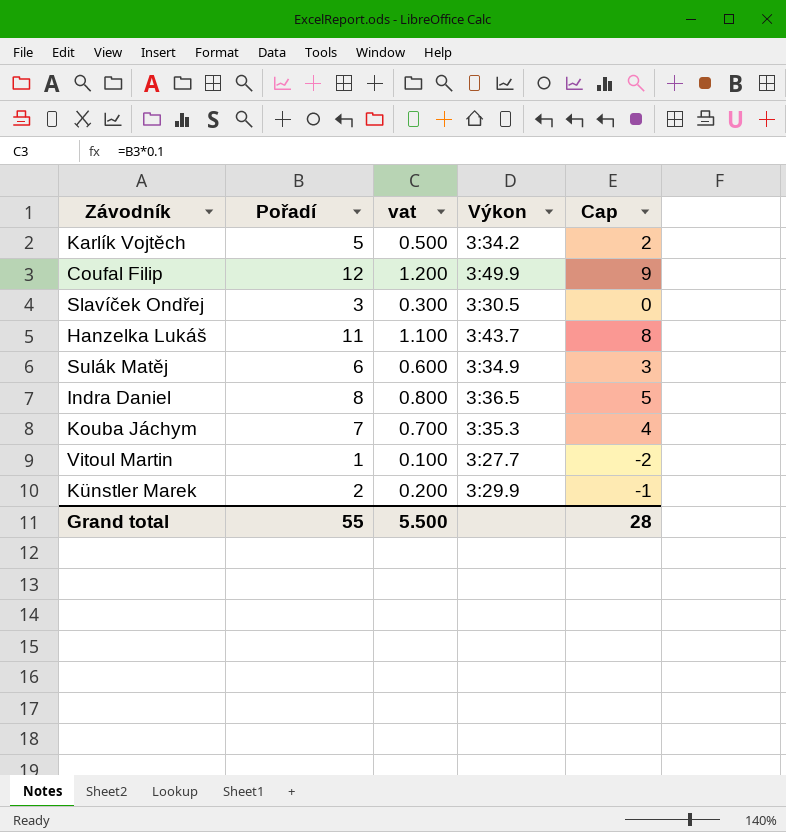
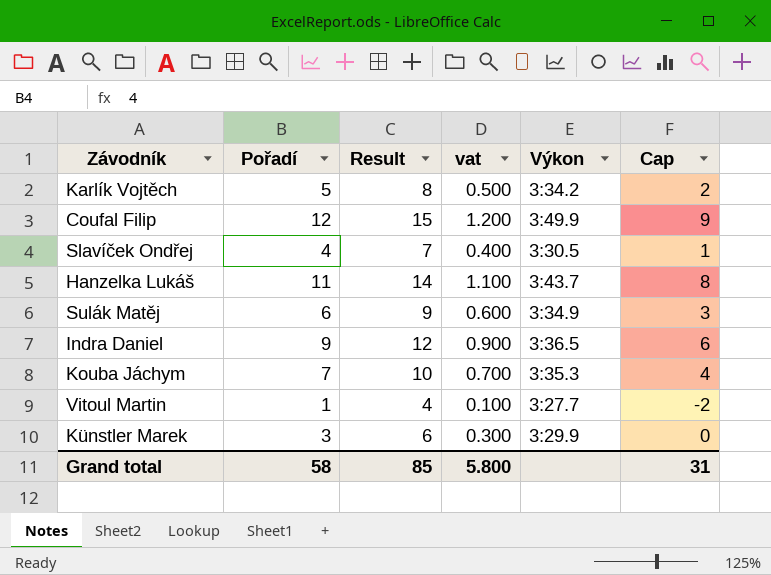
column Result | formula: none -> [Pořadí] + 3
Slavíček Ondřej | Pořadí: 3 -> 4
Slavíček Ondřej | vat: 0.300 -> 0.400
Slavíček Ondřej | Cap: 0 -> 1
Indra Daniel | Pořadí: 8 -> 9
Indra Daniel | vat: 0.800 -> 0.900
Indra Daniel | Cap: 5 -> 6
Künstler Marek | Pořadí: 2 -> 3
Künstler Marek | vat: 0.200 -> 0.300
Künstler Marek | Cap: -1 -> 0
Grand total | Pořadí: 55 -> 58
Grand total | vat: 5.500 -> 5.800
Grand total | Cap: 28 -> 31

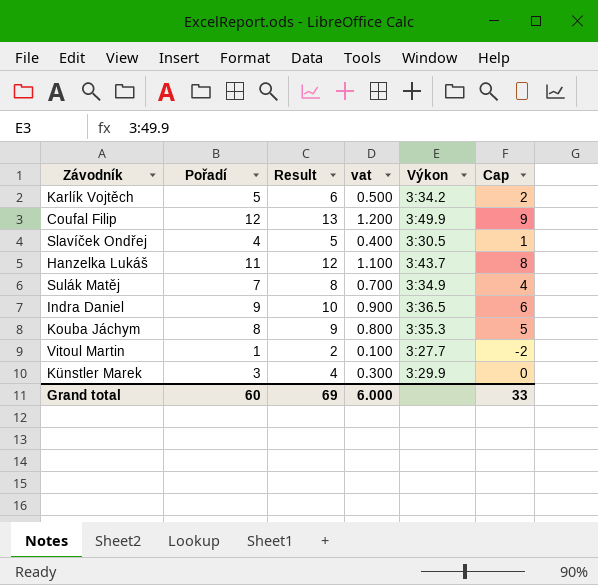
column Result | formula: [Pořadí] + 3 -> [Pořadí] + 1
Sulák Matěj | Pořadí: 6 -> 7
Sulák Matěj | vat: 0.600 -> 0.700
Sulák Matěj | Cap: 3 -> 4
Kouba Jáchym | Pořadí: 7 -> 8
Kouba Jáchym | vat: 0.700 -> 0.800
Kouba Jáchym | Cap: 4 -> 5
Grand total | Pořadí: 58 -> 60
Grand total | Result: 85 -> 69
Grand total | vat: 5.800 -> 6.000
Grand total | Cap: 31 -> 33

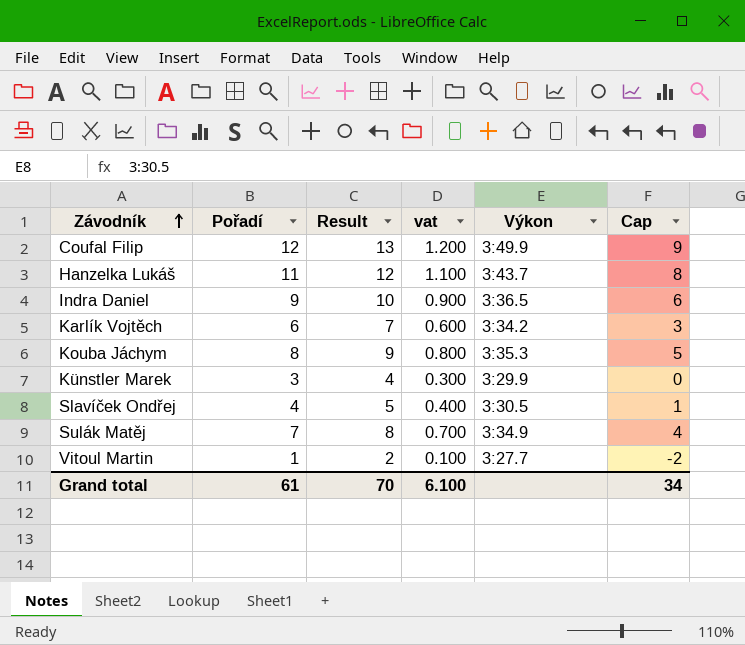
row order: none -> Závodník ascending
Karlík Vojtěch | Pořadí: 5 -> 6
Karlík Vojtěch | Result: 6 -> 7
Karlík Vojtěch | vat: 0.500 -> 0.600
Karlík Vojtěch | Cap: 2 -> 3
Grand total | Pořadí: 60 -> 61
Grand total | Result: 69 -> 70
Grand total | vat: 6.000 -> 6.100
Grand total | Cap: 33 -> 34

